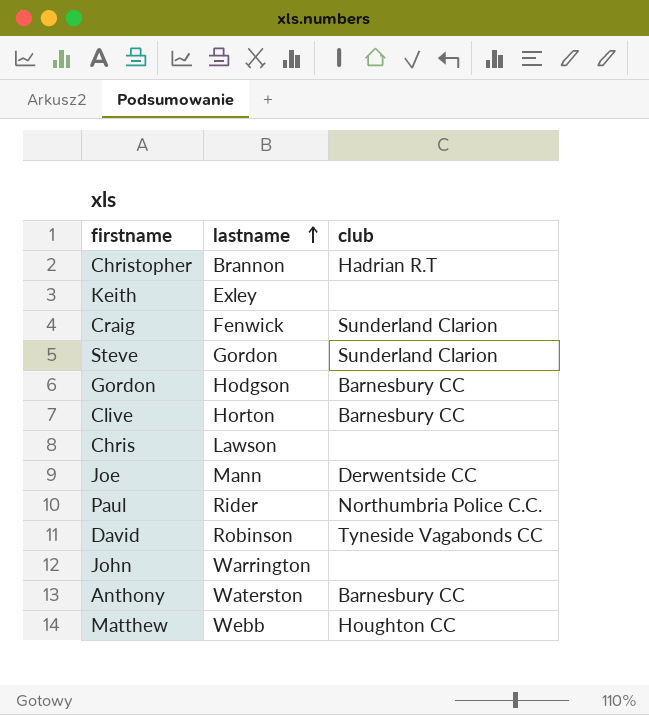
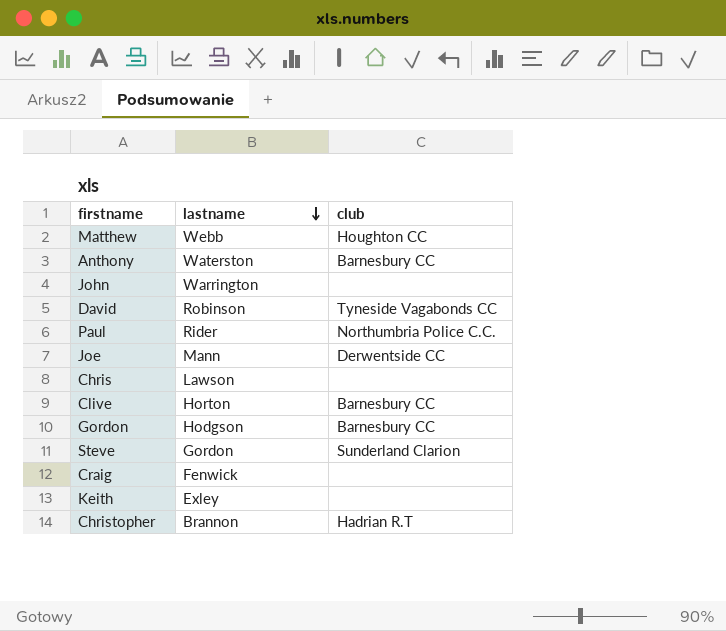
row order: lastname ascending -> lastname descending
Craig | club: Sunderland Clarion -> none

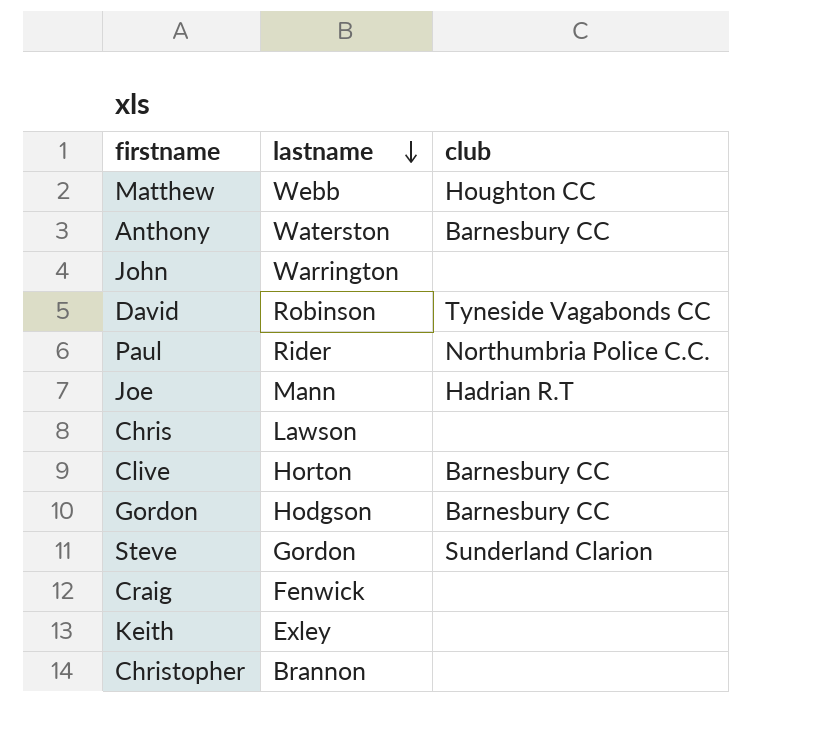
Joe | club: Derwentside CC -> Hadrian R.T
Christopher | club: Hadrian R.T -> none

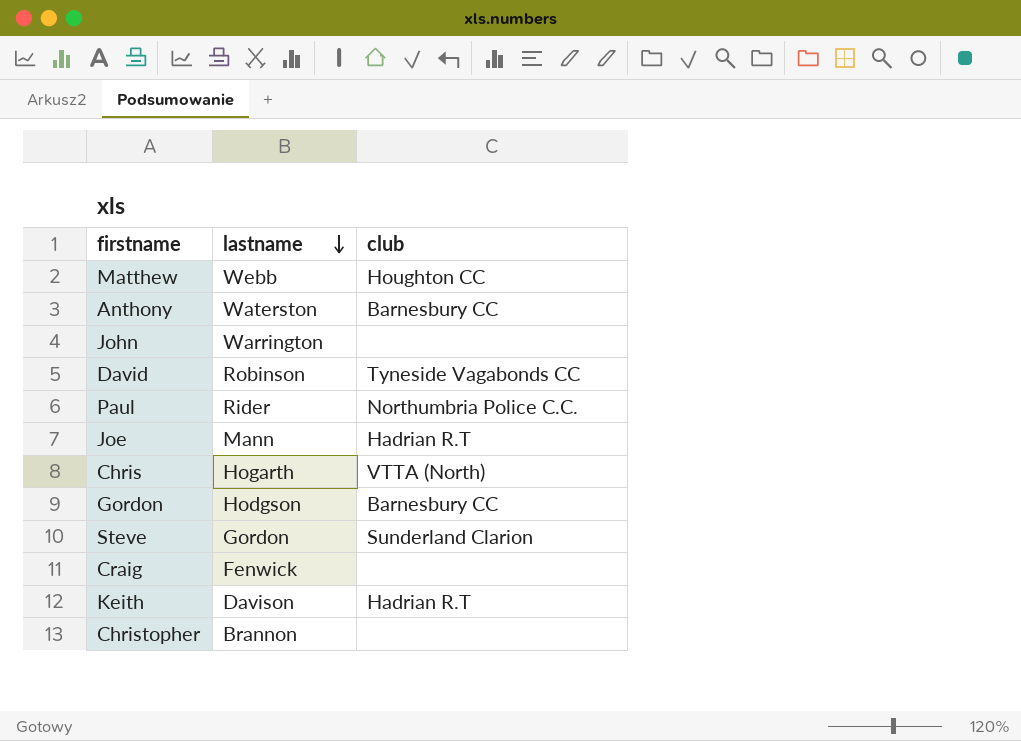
row Clive: Horton | Barnesbury CC -> none
Chris | lastname: Lawson -> Hogarth
Chris | club: none -> VTTA (North)
Keith | lastname: Exley -> Davison
Keith | club: none -> Hadrian R.T

